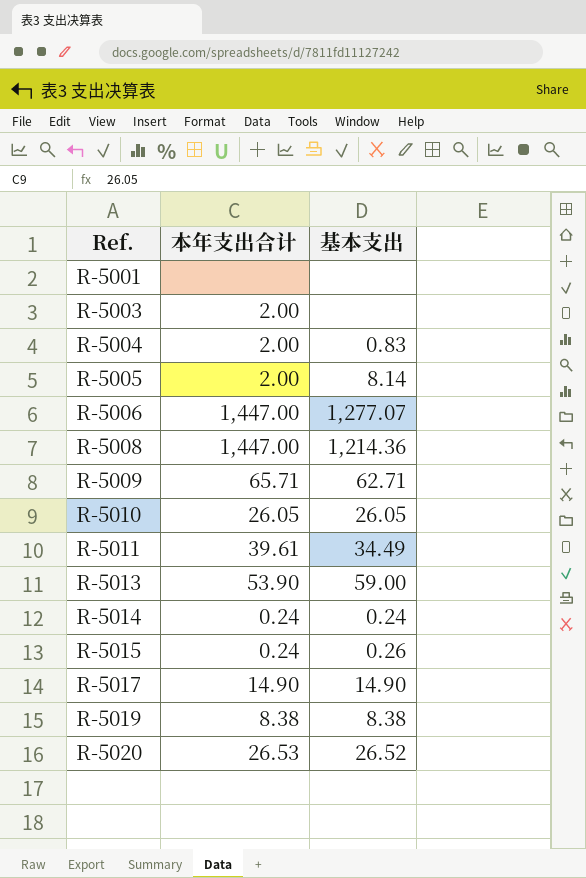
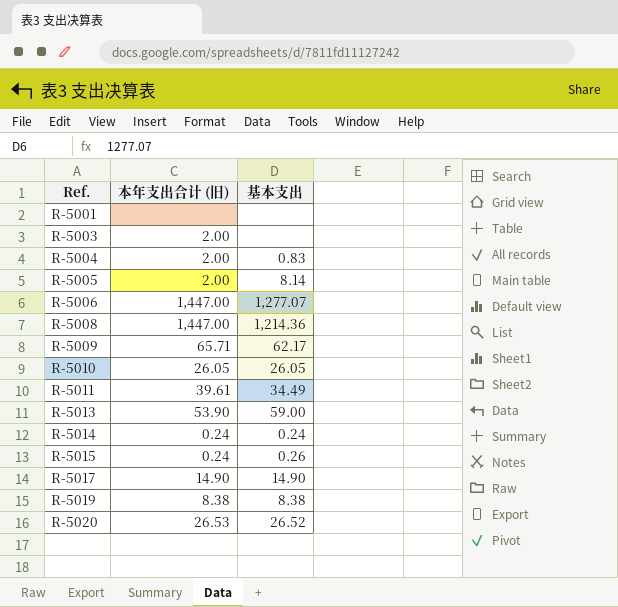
column name: 本年支出合计 -> 本年支出合计 (旧)
R-5009 | 基本支出: 62.71 -> 62.17

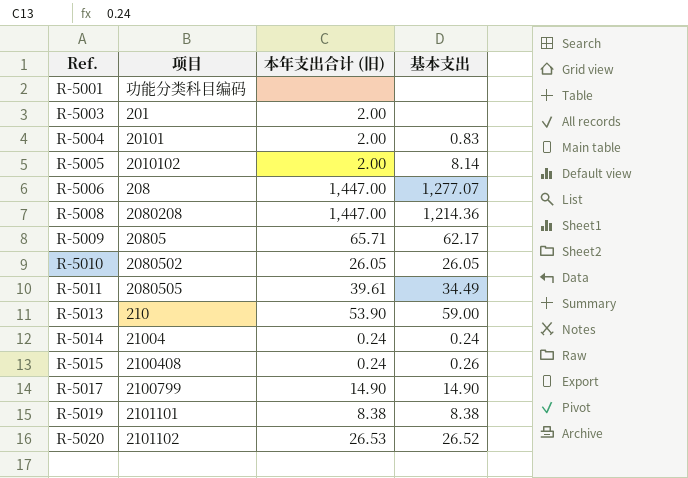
column 项目 | position: none -> 2

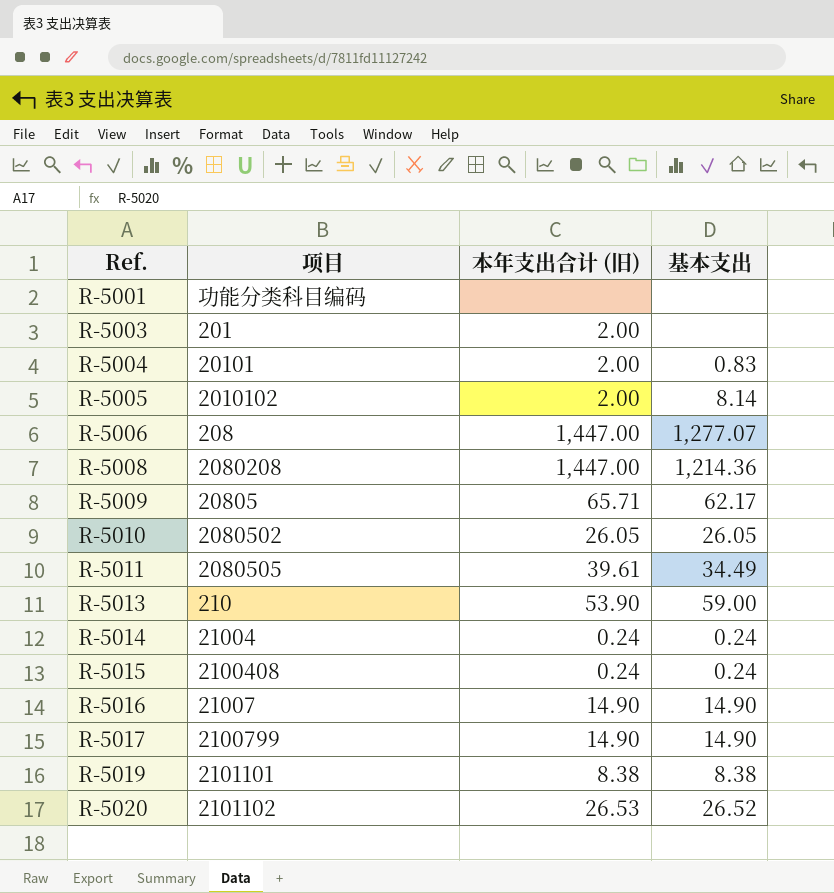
R-5015 | 基本支出: 0.26 -> 0.24
row R-5016: none -> 21007 | 14.90 | 14.90

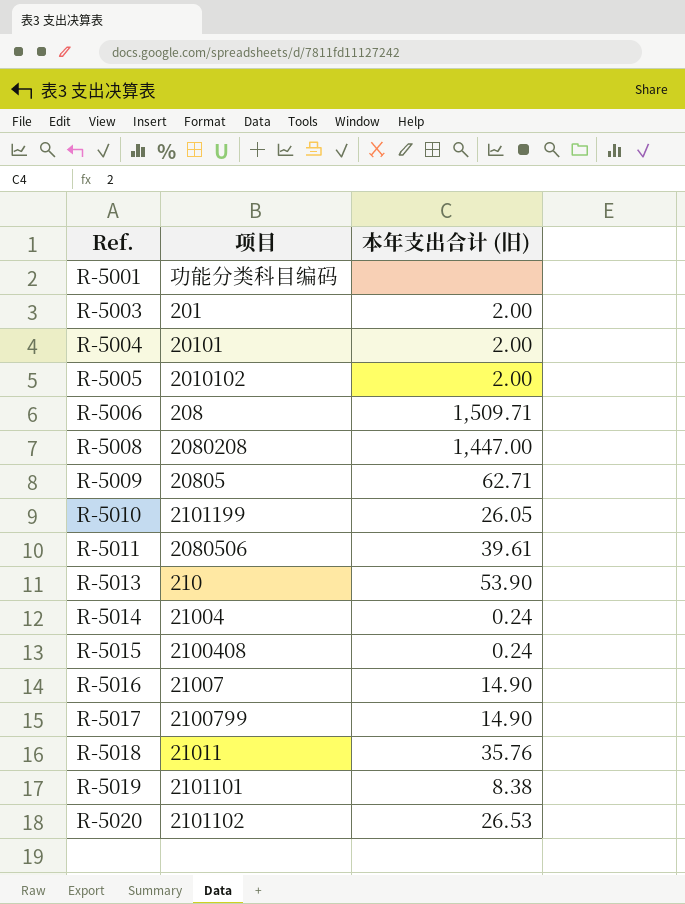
column 基本支出 | position: 4 -> none
R-5006 | 本年支出合计 (旧): 1,447.00 -> 1,509.71
R-5009 | 本年支出合计 (旧): 65.71 -> 62.71
R-5010 | 项目: 2080502 -> 2101199
R-5011 | 项目: 2080505 -> 2080506
row R-5018: none -> 21011 | 35.76

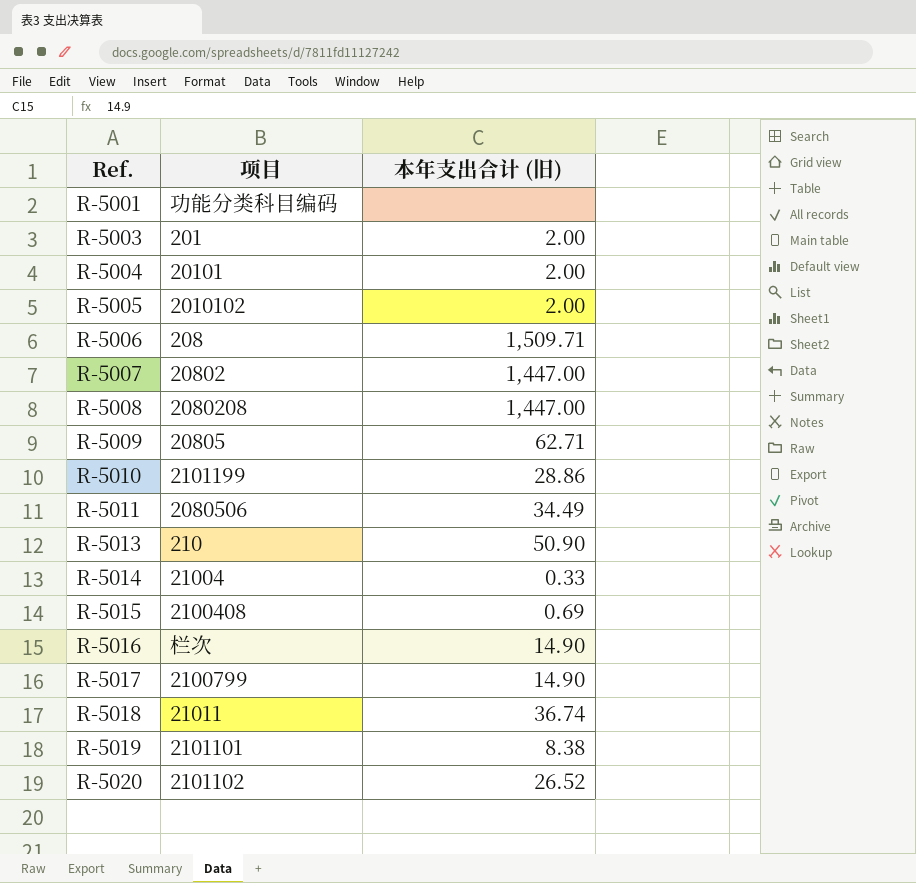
row R-5007: none -> 20802 | 1,447.00
R-5010 | 本年支出合计 (旧): 26.05 -> 28.86
R-5011 | 本年支出合计 (旧): 39.61 -> 34.49
R-5013 | 本年支出合计 (旧): 53.90 -> 50.90
R-5014 | 本年支出合计 (旧): 0.24 -> 0.33
R-5015 | 本年支出合计 (旧): 0.24 -> 0.69
R-5016 | 项目: 21007 -> 栏次
R-5018 | 本年支出合计 (旧): 35.76 -> 36.74
R-5020 | 本年支出合计 (旧): 26.53 -> 26.52

